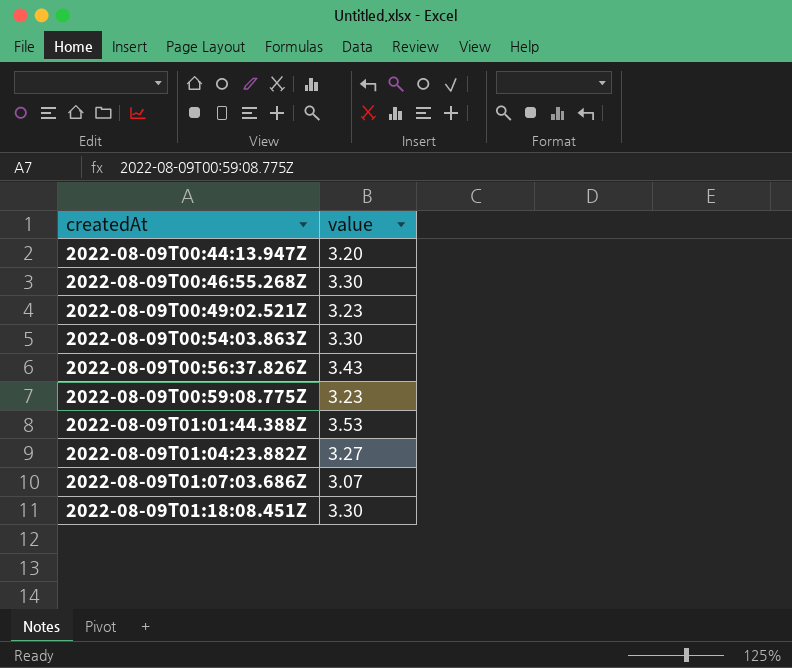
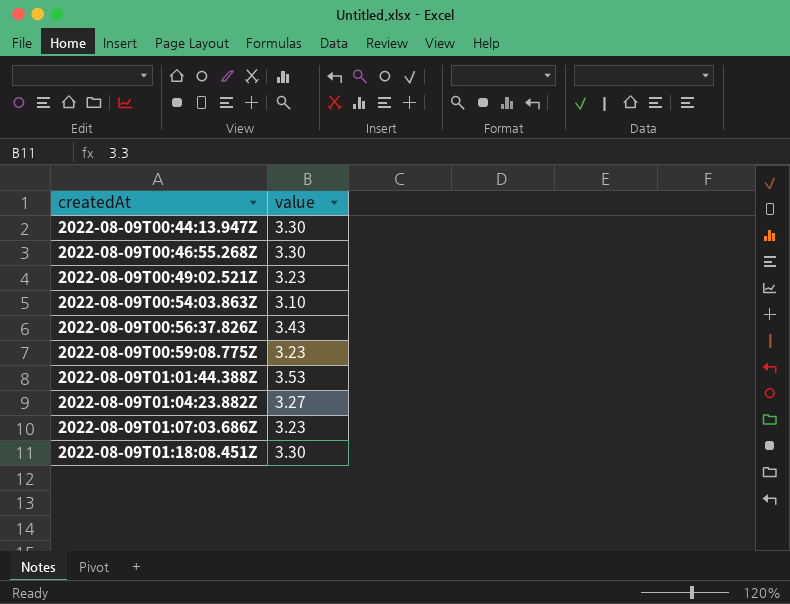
2022-08-09T00:44:13.947Z | value: 3.20 -> 3.30
2022-08-09T00:54:03.863Z | value: 3.30 -> 3.10
2022-08-09T01:07:03.686Z | value: 3.07 -> 3.23

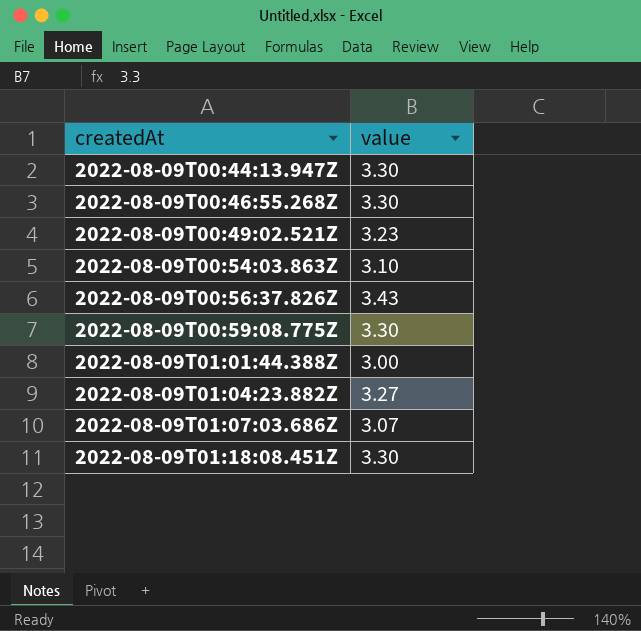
2022-08-09T00:59:08.775Z | value: 3.23 -> 3.30
2022-08-09T01:01:44.388Z | value: 3.53 -> 3.00
2022-08-09T01:07:03.686Z | value: 3.23 -> 3.07

